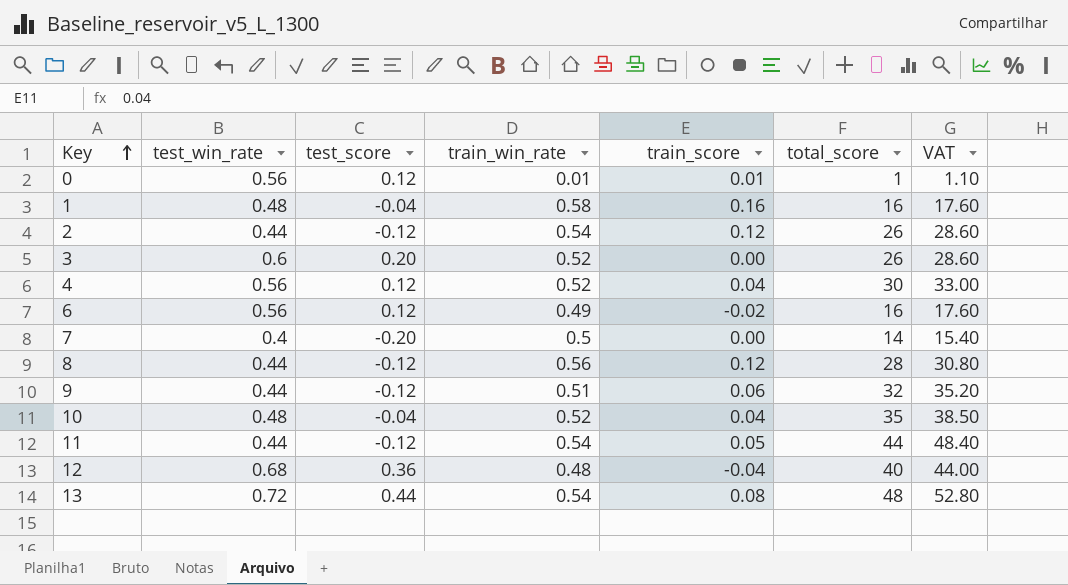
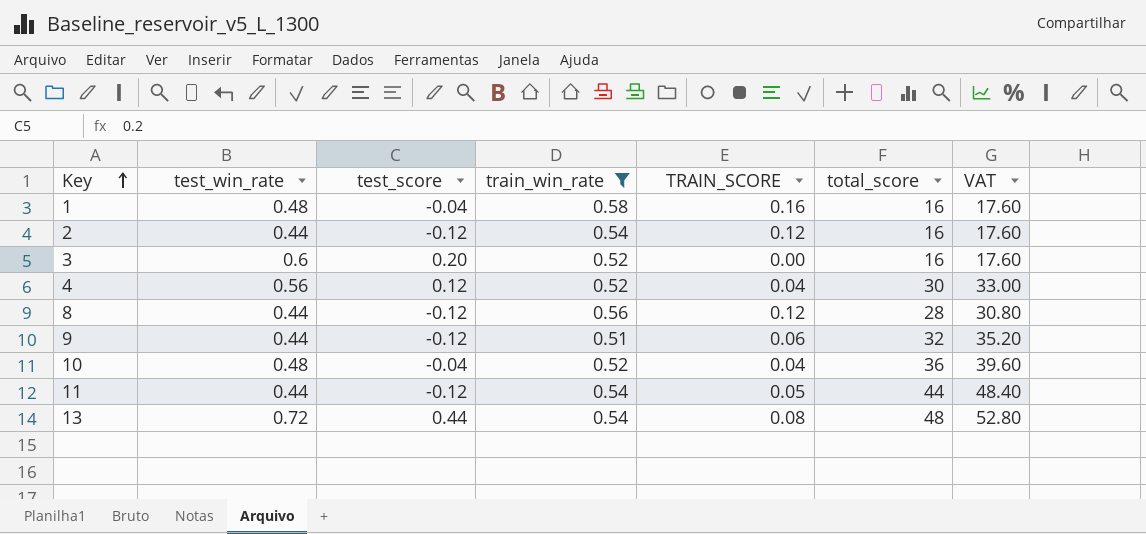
filter: none -> train_win_rate >= 0.51
column name: train_score -> TRAIN_SCORE
2 | total_score: 26 -> 16
2 | VAT: 28.60 -> 17.60
3 | total_score: 26 -> 16
3 | VAT: 28.60 -> 17.60
10 | total_score: 35 -> 36
10 | VAT: 38.50 -> 39.60

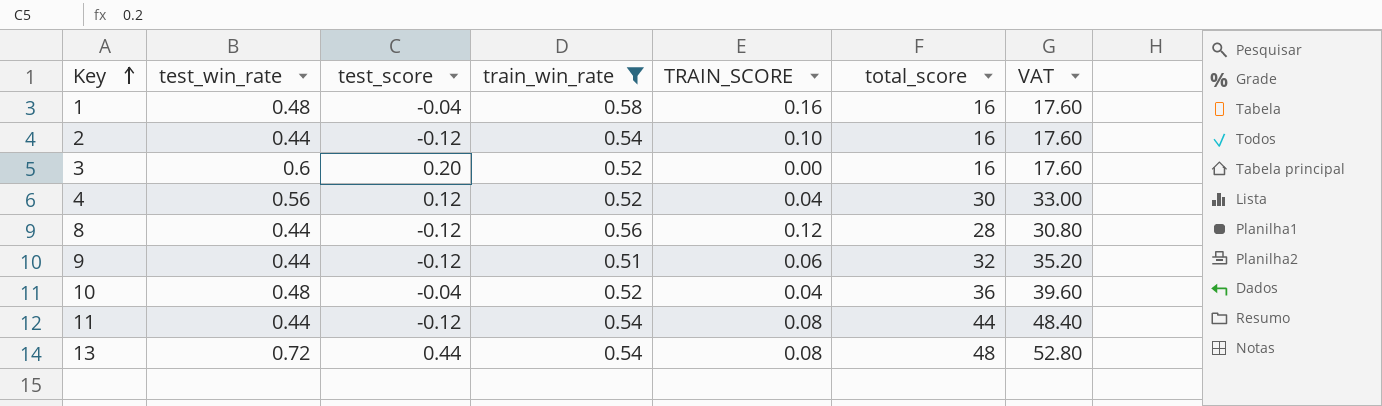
2 | TRAIN_SCORE: 0.12 -> 0.10
11 | TRAIN_SCORE: 0.05 -> 0.08

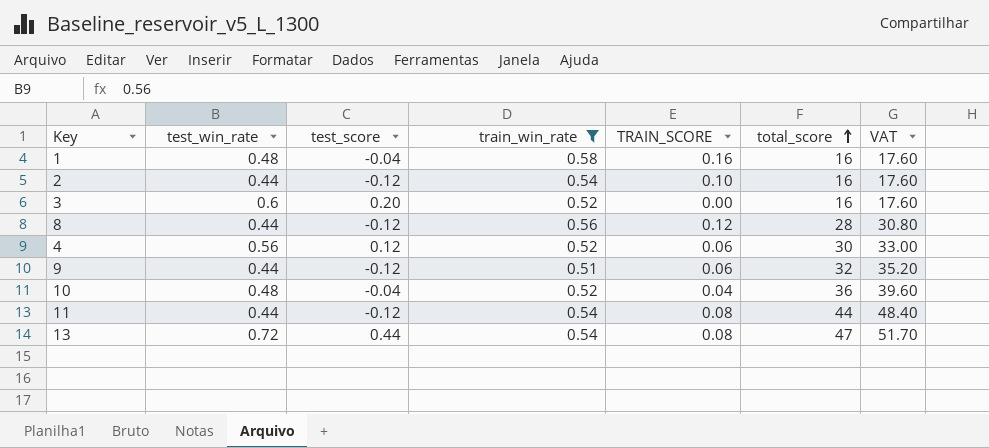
row order: Key ascending -> total_score ascending
4 | TRAIN_SCORE: 0.04 -> 0.06
13 | total_score: 48 -> 47
13 | VAT: 52.80 -> 51.70

